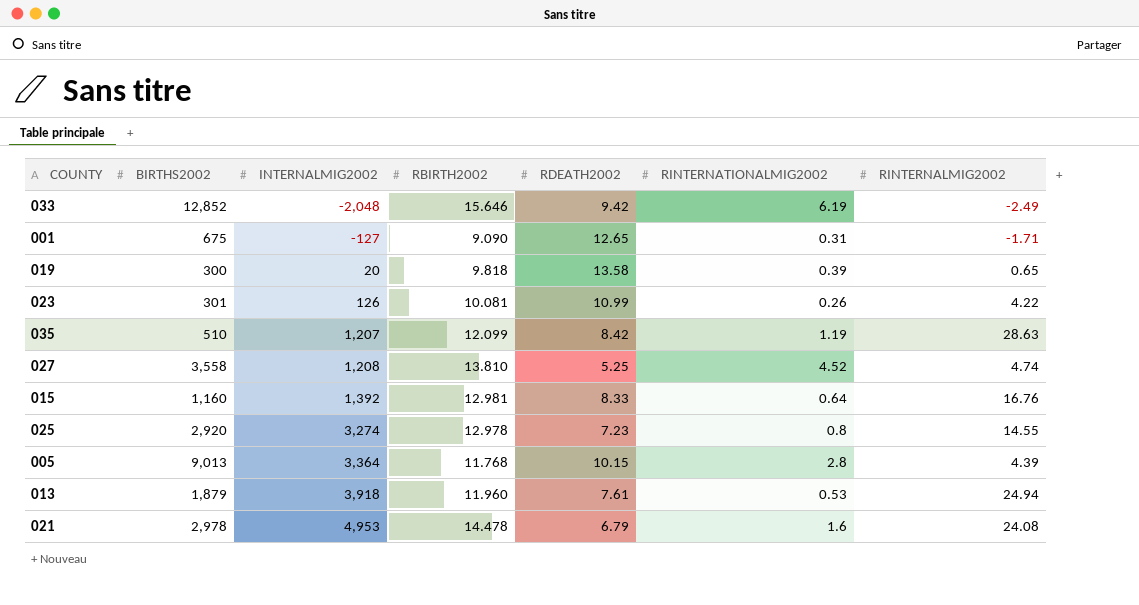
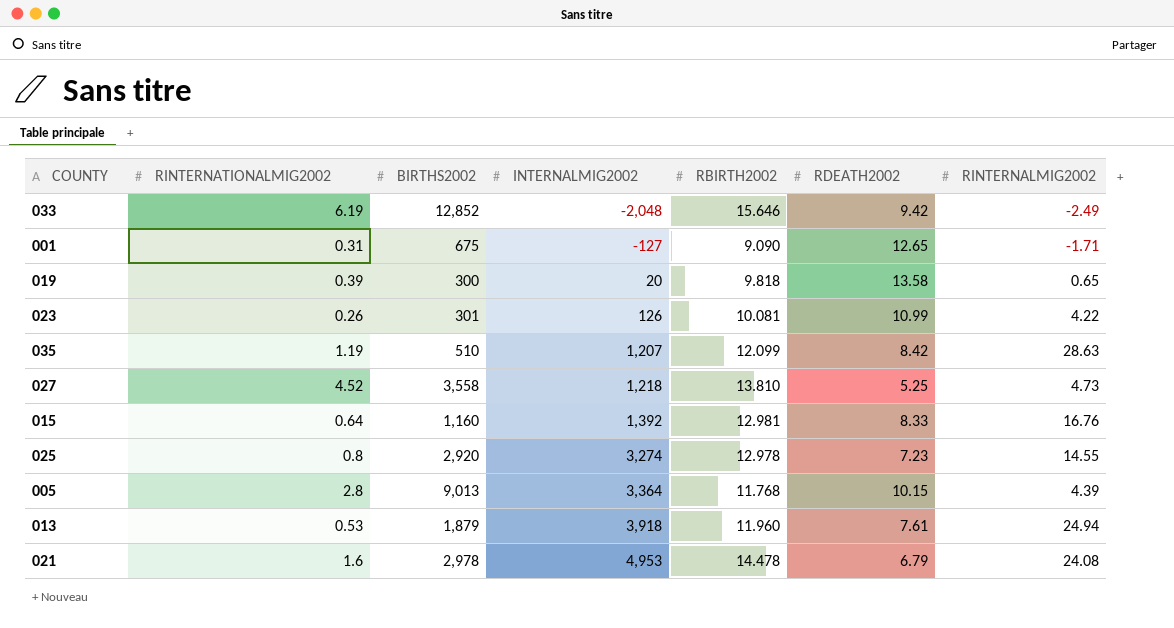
column RINTERNATIONALMIG2002 | position: 6 -> 2
027 | INTERNALMIG2002: 1,208 -> 1,218
027 | RINTERNALMIG2002: 4.74 -> 4.73

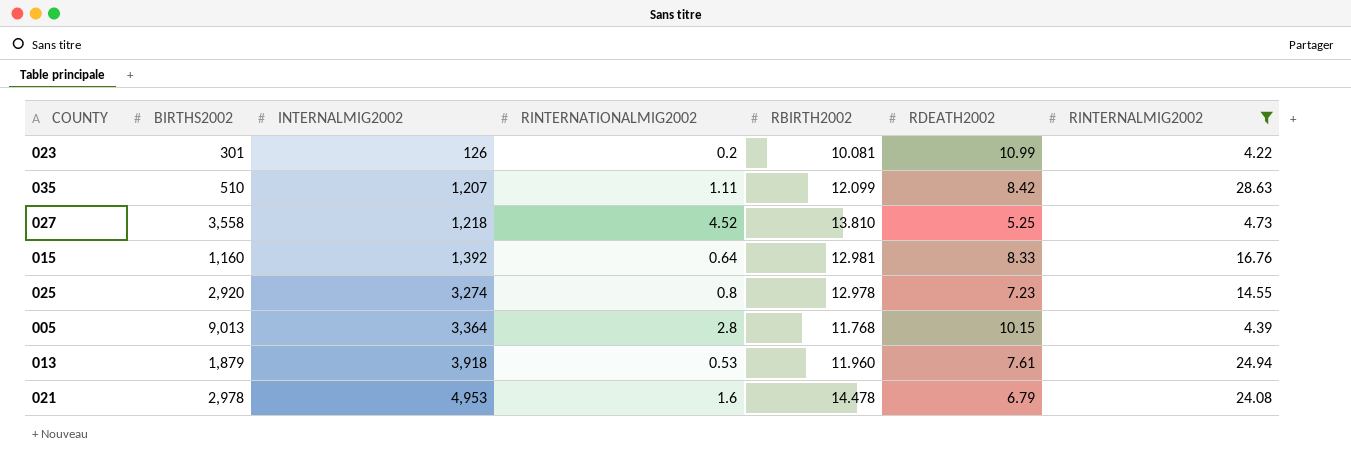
filter: none -> RINTERNALMIG2002 >= 4.22
column RINTERNATIONALMIG2002 | position: 2 -> 4
023 | RINTERNATIONALMIG2002: 0.26 -> 0.2
035 | RINTERNATIONALMIG2002: 1.19 -> 1.11

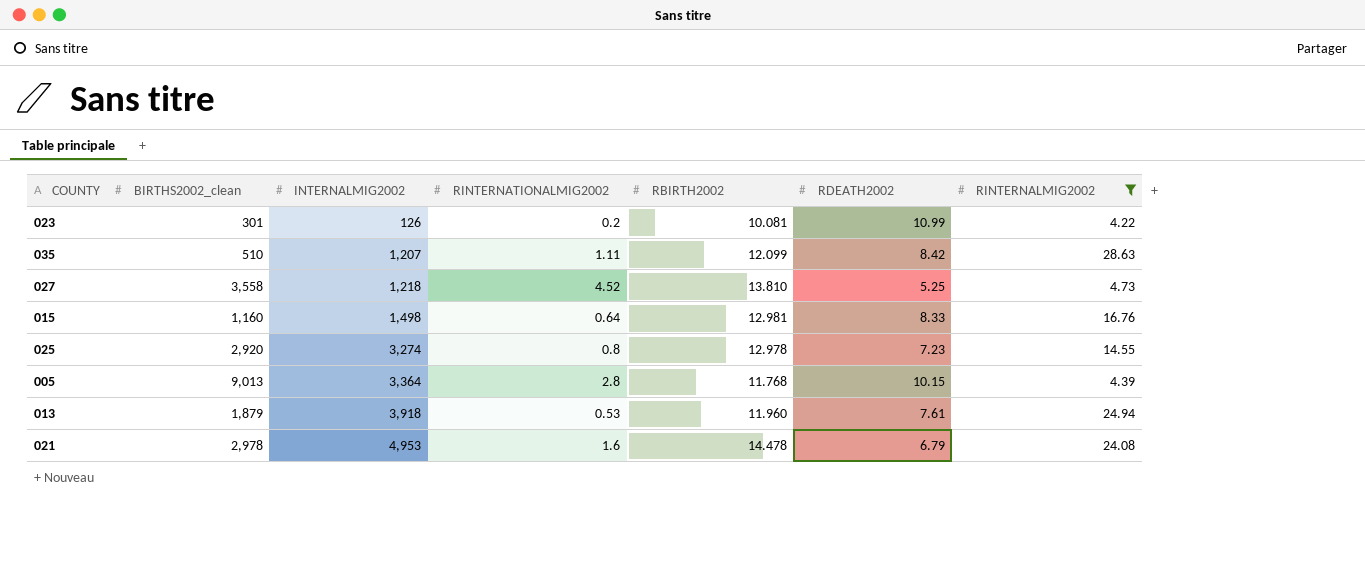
column name: BIRTHS2002 -> BIRTHS2002_clean
015 | INTERNALMIG2002: 1,392 -> 1,498

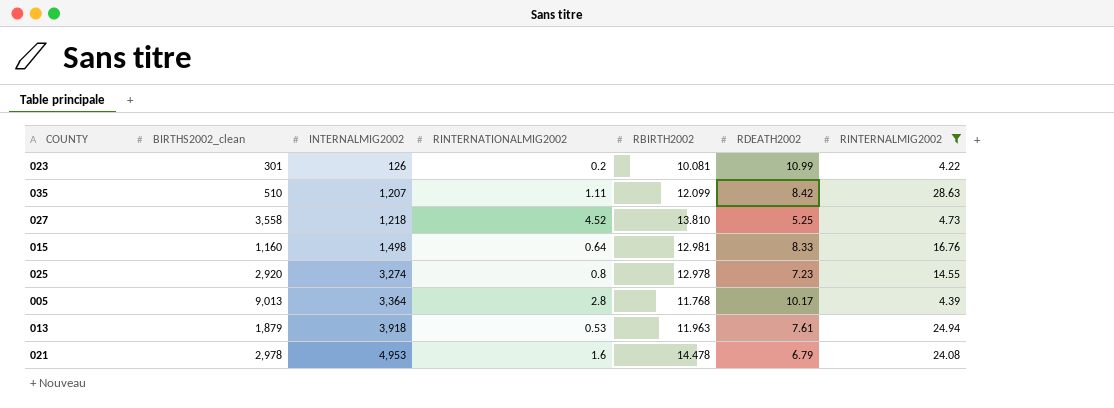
005 | RDEATH2002: 10.15 -> 10.17
013 | RBIRTH2002: 11.960 -> 11.963

